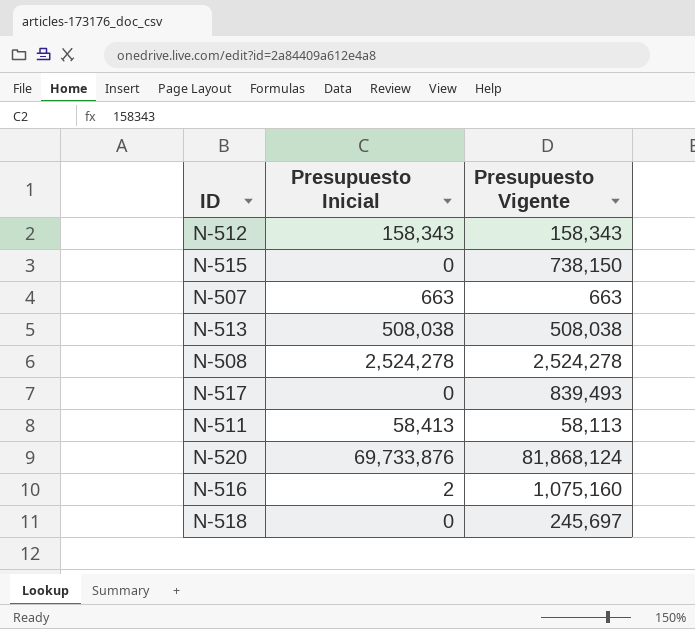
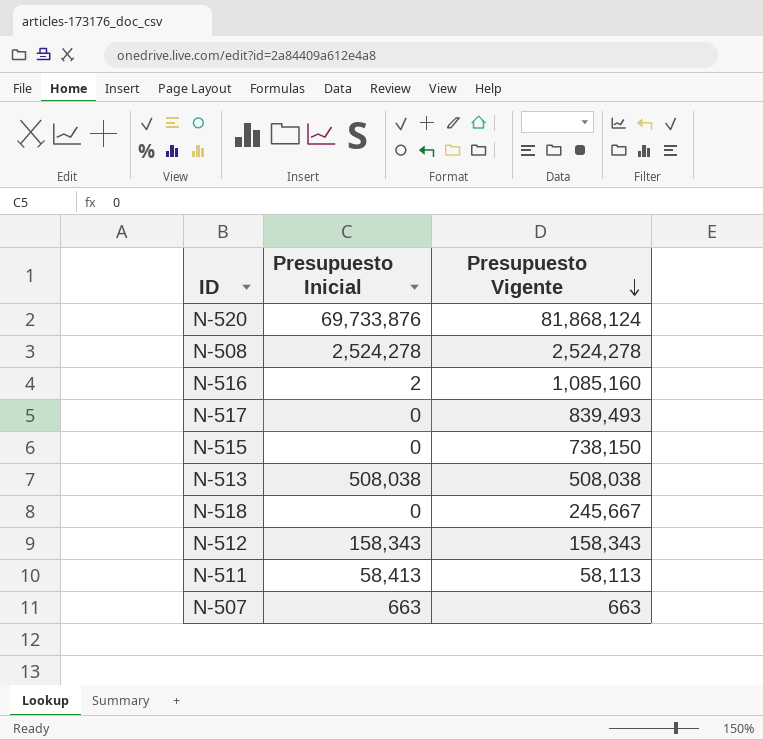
row order: none -> Presupuesto Vigente descending
N-516 | Presupuesto Vigente: 1,075,160 -> 1,085,160
N-518 | Presupuesto Vigente: 245,697 -> 245,667

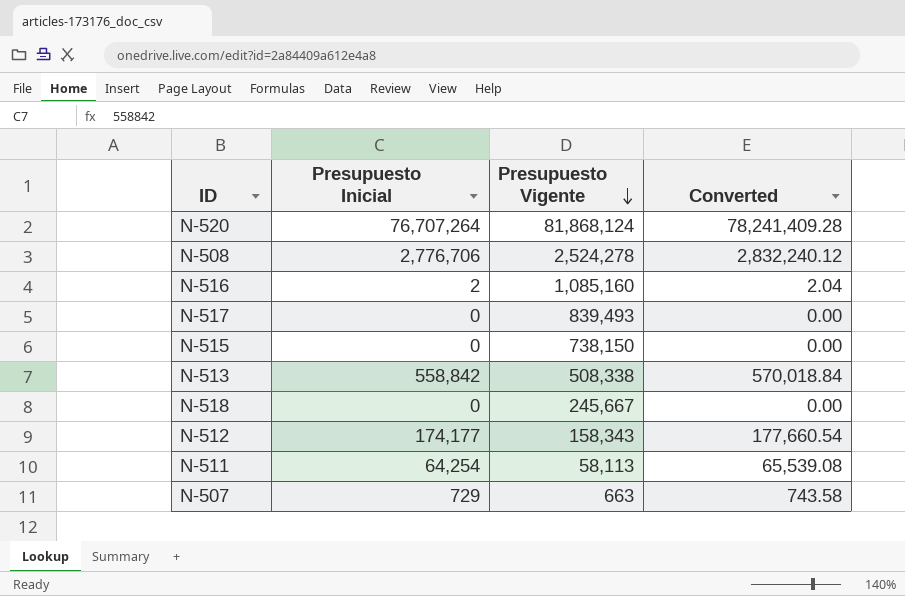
column Converted | formula: none -> [Presupuesto Inicial] * 1.02
N-520 | Presupuesto Inicial: 69,733,876 -> 76,707,264
N-508 | Presupuesto Inicial: 2,524,278 -> 2,776,706
N-513 | Presupuesto Inicial: 508,038 -> 558,842
N-513 | Presupuesto Vigente: 508,038 -> 508,338
N-512 | Presupuesto Inicial: 158,343 -> 174,177
N-511 | Presupuesto Inicial: 58,413 -> 64,254
N-507 | Presupuesto Inicial: 663 -> 729

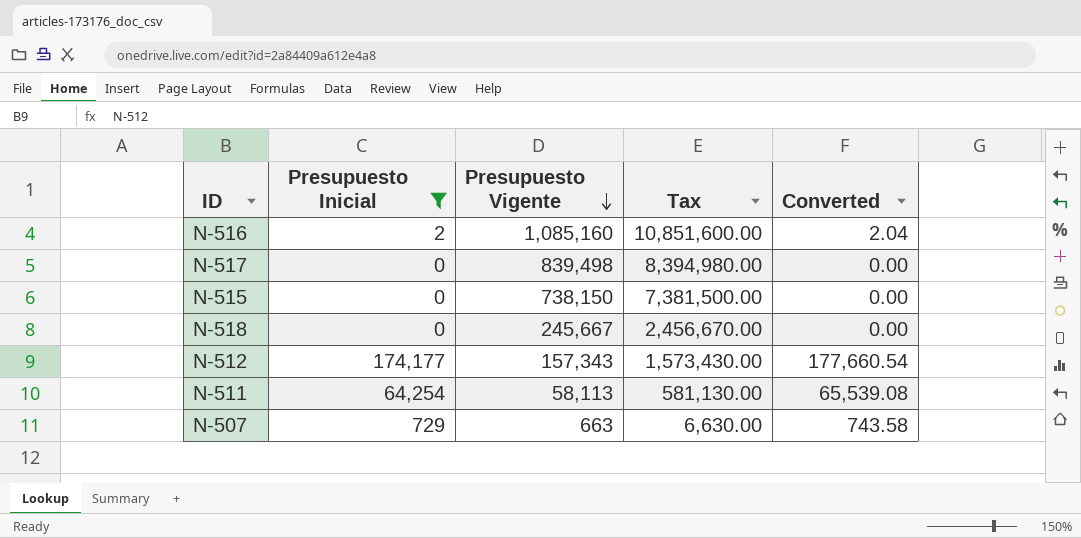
filter: none -> Presupuesto Inicial <= 174,177
column Tax | formula: none -> [Presupuesto Vigente] * 10
N-517 | Presupuesto Vigente: 839,493 -> 839,498
N-512 | Presupuesto Vigente: 158,343 -> 157,343

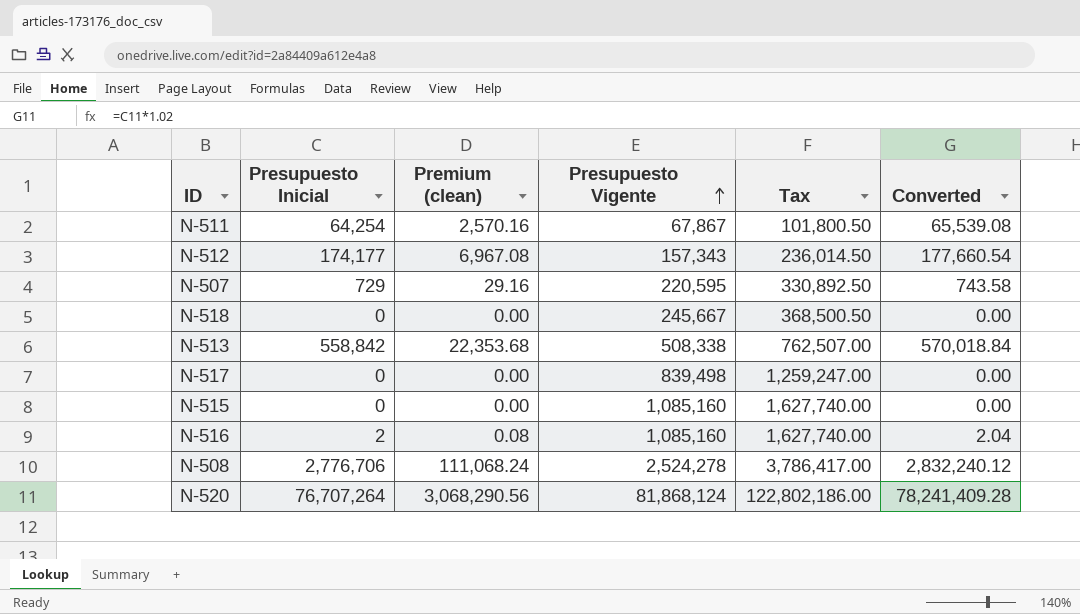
filter: Presupuesto Inicial <= 174,177 -> none
row order: Presupuesto Vigente descending -> Presupuesto Vigente ascending
column Premium (clean) | formula: none -> [Presupuesto Inicial] * 0.04
column Tax | formula: [Presupuesto Vigente] * 10 -> [Presupuesto Vigente] * 1.5
N-511 | Presupuesto Vigente: 58,113 -> 67,867
N-507 | Presupuesto Vigente: 663 -> 220,595
N-515 | Presupuesto Vigente: 738,150 -> 1,085,160

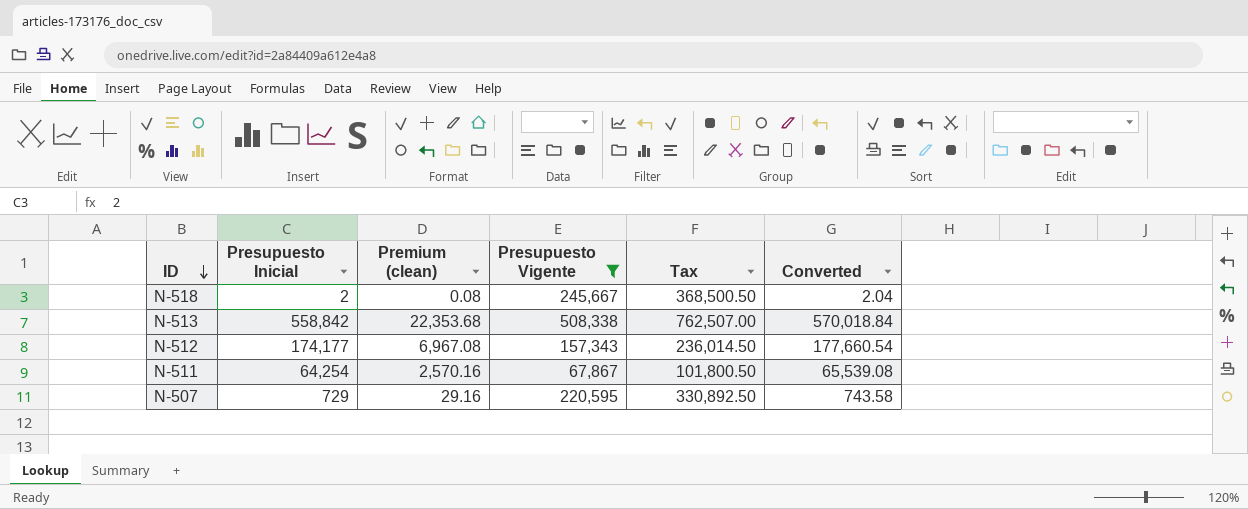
filter: none -> Presupuesto Vigente <= 508,338
row order: Presupuesto Vigente ascending -> ID descending
N-518 | Presupuesto Inicial: 0 -> 2
N-518 | Premium (clean): 0.00 -> 0.08
N-518 | Converted: 0.00 -> 2.04

